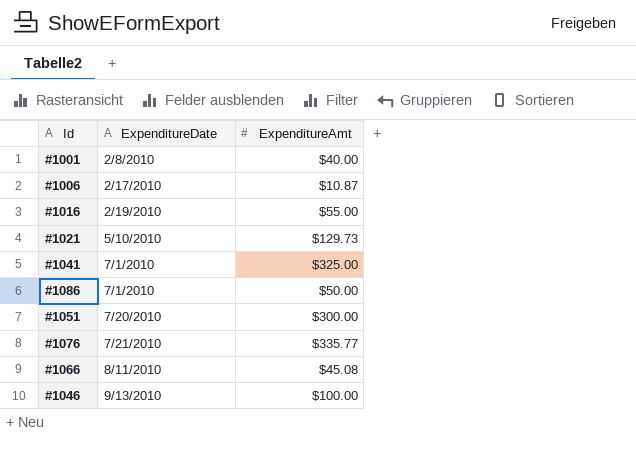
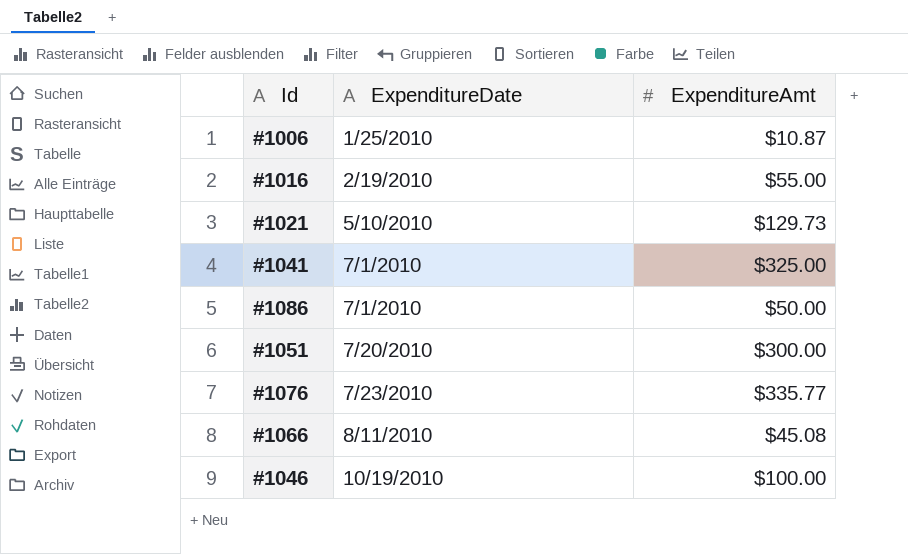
row #1001: 2/8/2010 | $40.00 -> none
#1006 | ExpenditureDate: 2/17/2010 -> 1/25/2010
#1076 | ExpenditureDate: 7/21/2010 -> 7/23/2010
#1046 | ExpenditureDate: 9/13/2010 -> 10/19/2010

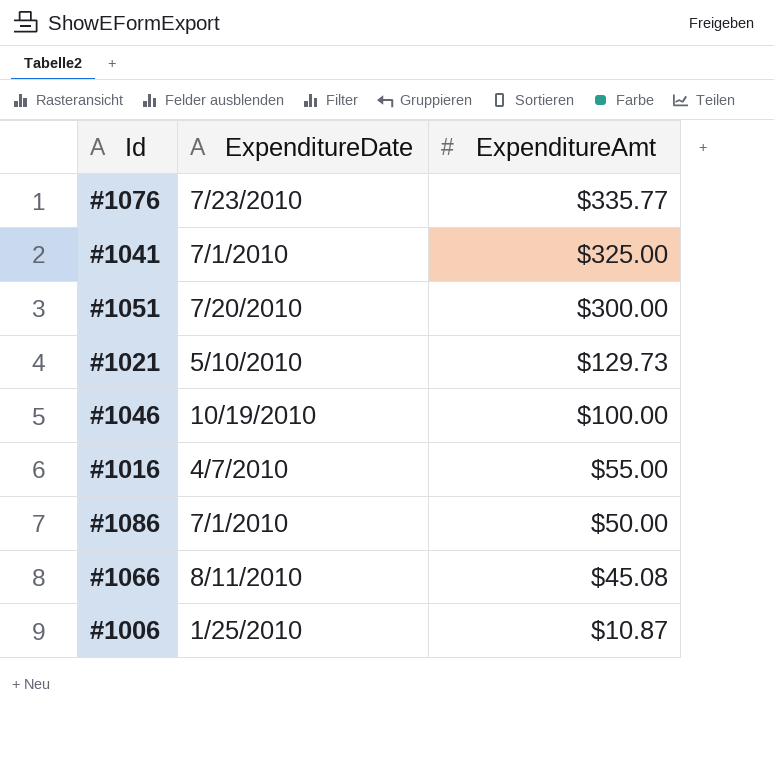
row order: ExpenditureDate ascending -> ExpenditureAmt descending
#1016 | ExpenditureDate: 2/19/2010 -> 4/7/2010

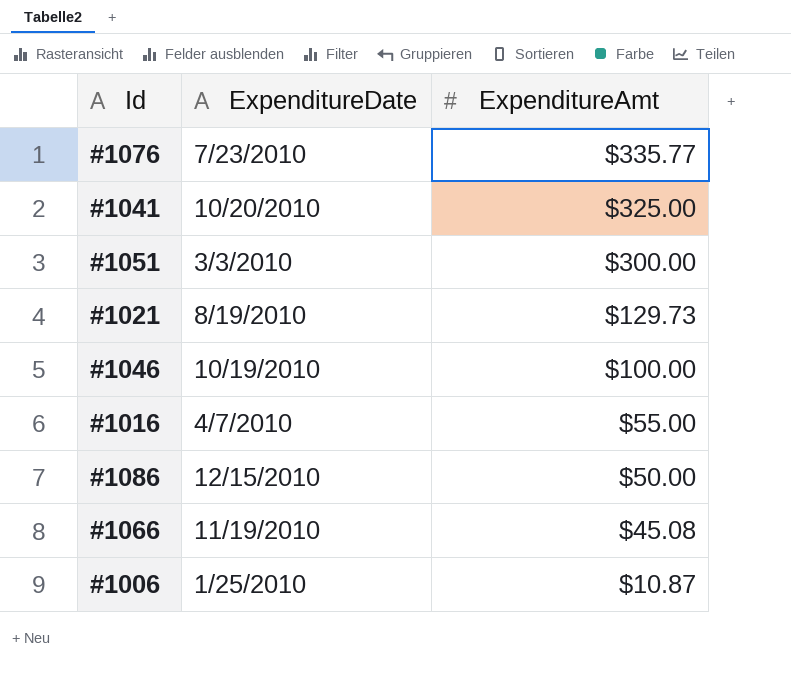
#1041 | ExpenditureDate: 7/1/2010 -> 10/20/2010
#1051 | ExpenditureDate: 7/20/2010 -> 3/3/2010
#1021 | ExpenditureDate: 5/10/2010 -> 8/19/2010
#1086 | ExpenditureDate: 7/1/2010 -> 12/15/2010
#1066 | ExpenditureDate: 8/11/2010 -> 11/19/2010

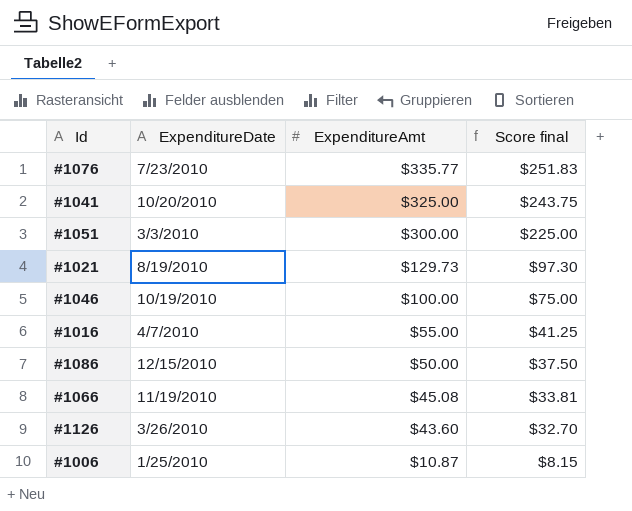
column Score final | formula: none -> [ExpenditureAmt] * 0.75
row #1126: none -> 3/26/2010 | $43.60 | $32.70

